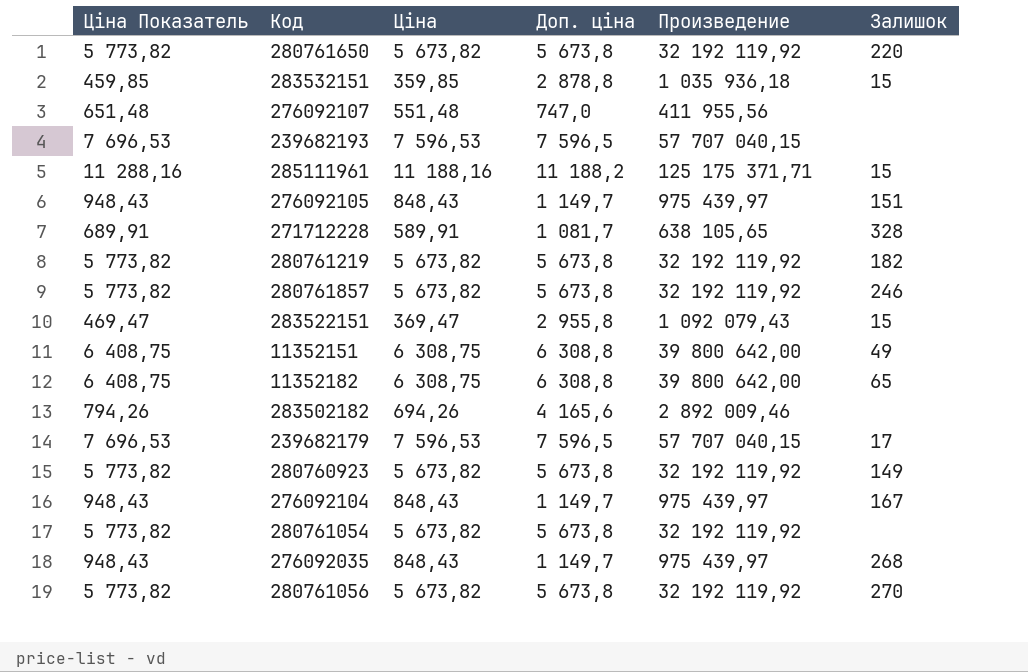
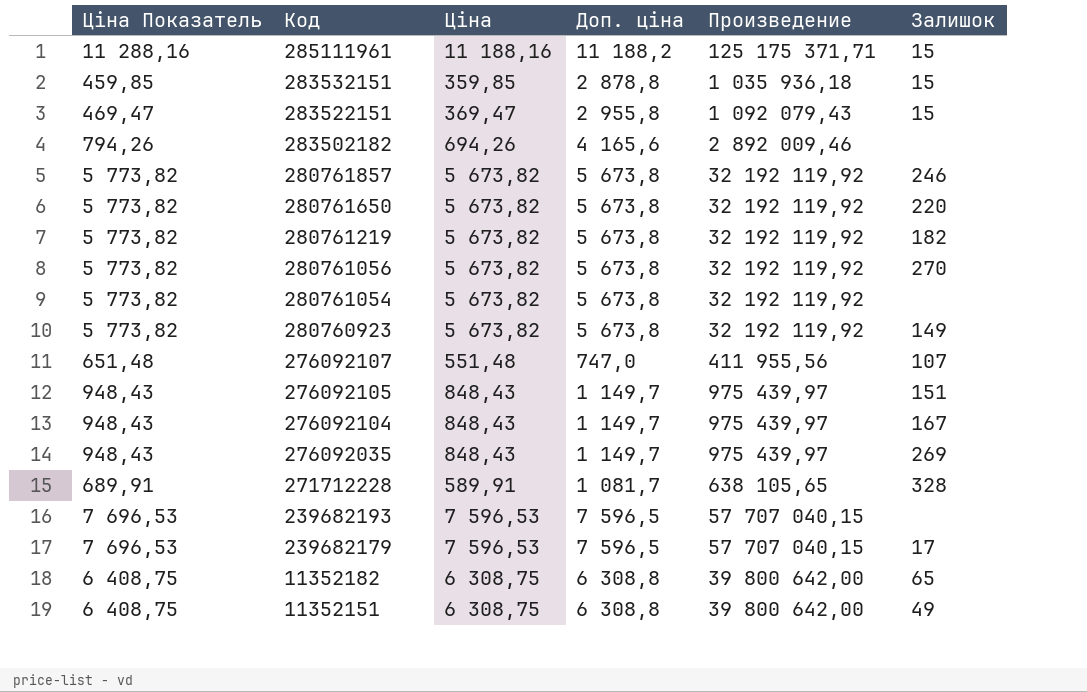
row order: none -> Код descending
276092107 | Залишок: none -> 107
276092035 | Залишок: 268 -> 269

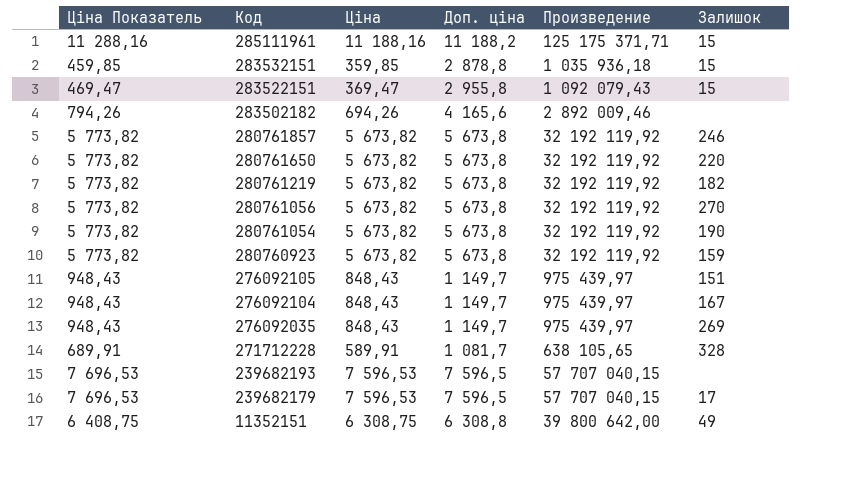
row 276092107: 651,48 | 551,48 | 747,0 | 411 955,56 | 107 -> none
row 11352182: 6 408,75 | 6 308,75 | 6 308,8 | 39 800 642,00 | 65 -> none
280761054 | Залишок: none -> 190
280760923 | Залишок: 149 -> 159

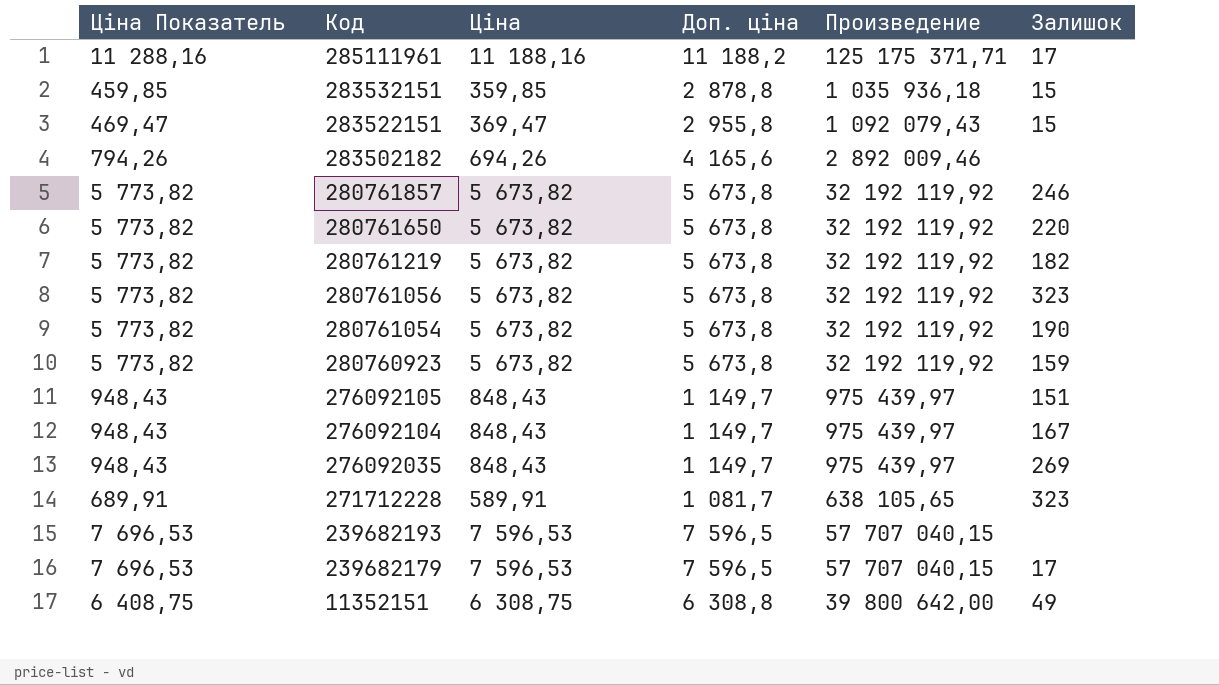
285111961 | Залишок: 15 -> 17
280761056 | Залишок: 270 -> 323
271712228 | Залишок: 328 -> 323

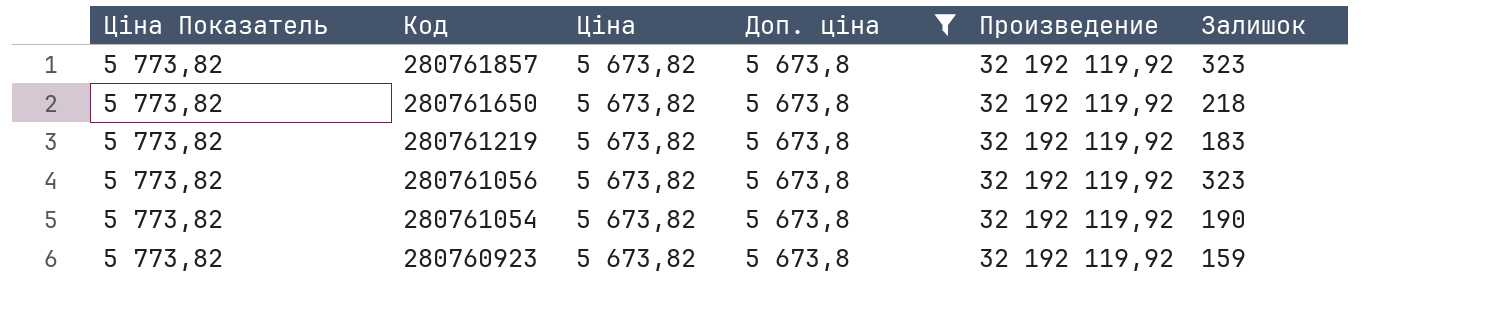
filter: none -> Доп. ціна = 5 673,8
280761857 | Залишок: 246 -> 323
280761650 | Залишок: 220 -> 218
280761219 | Залишок: 182 -> 183

